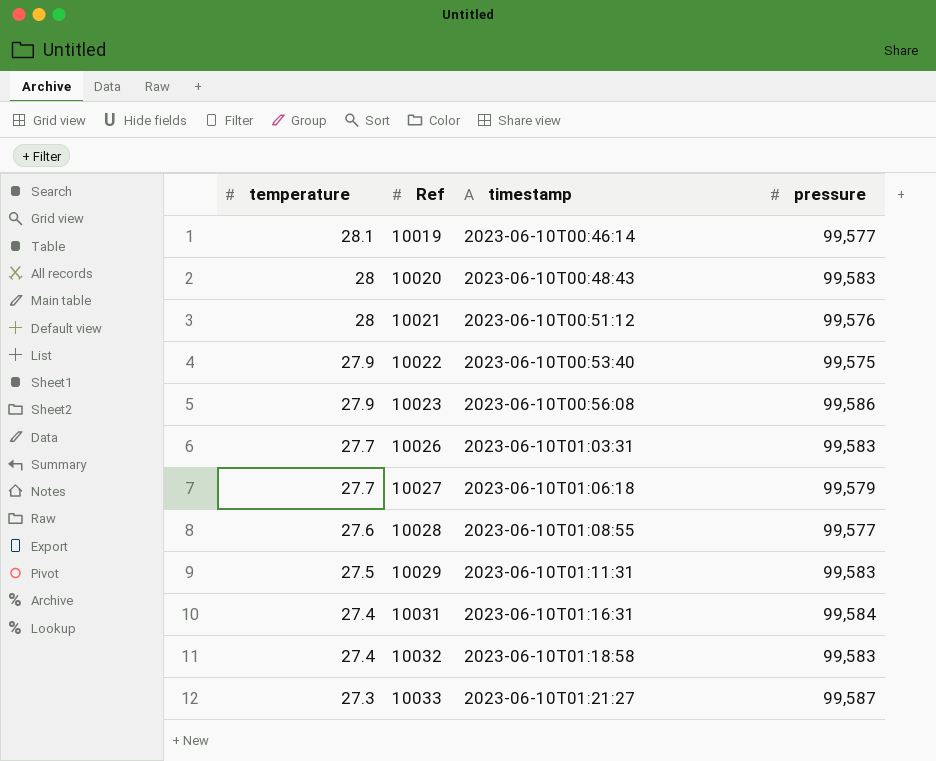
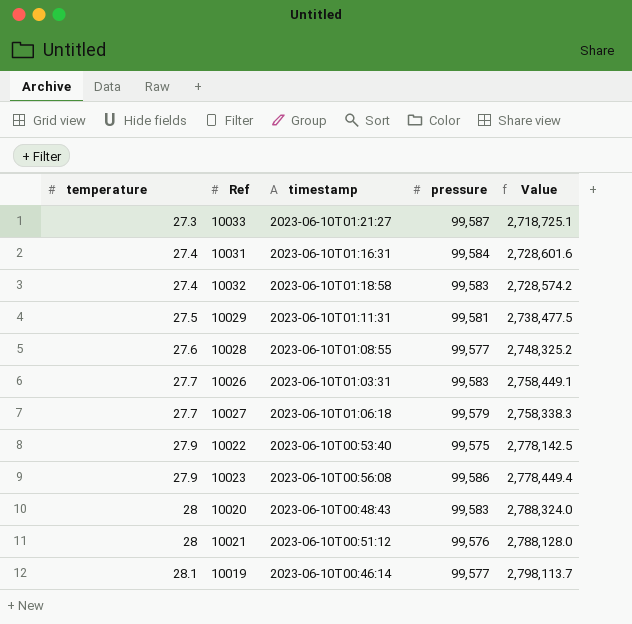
row order: temperature descending -> temperature ascending
column Value | formula: none -> [temperature] * [pressure]
10029 | pressure: 99,583 -> 99,581

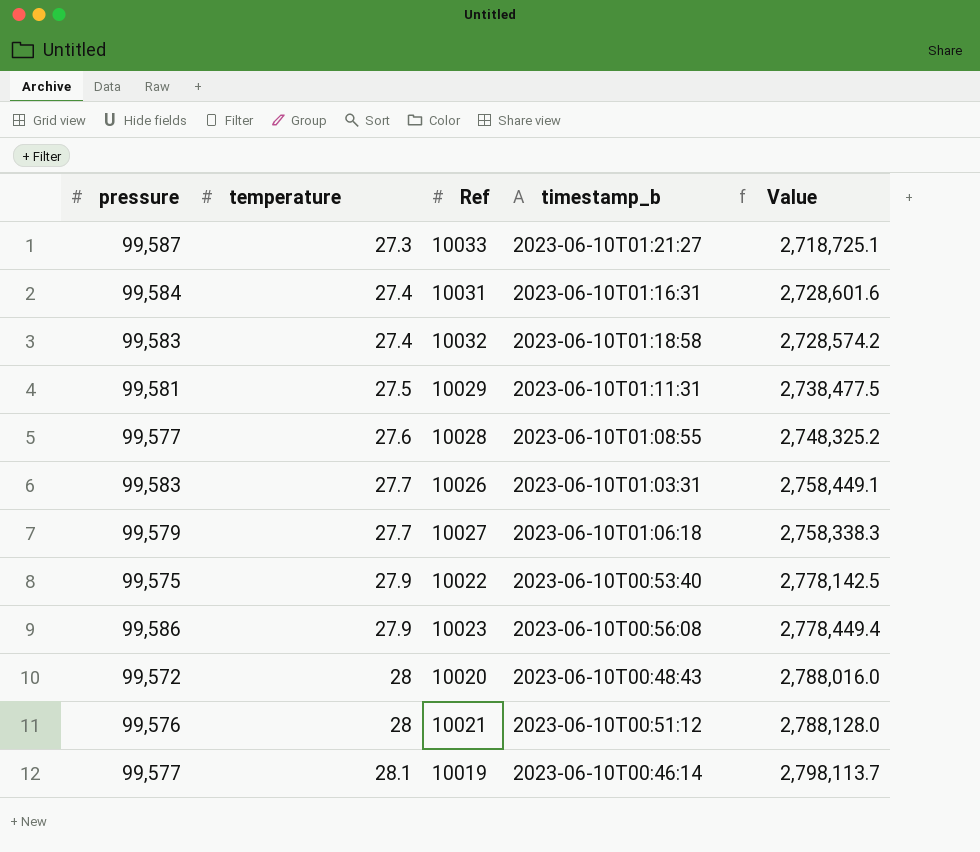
column pressure | position: 4 -> 1
column name: timestamp -> timestamp_b
10020 | pressure: 99,583 -> 99,572
10020 | Value: 2,788,324.0 -> 2,788,016.0

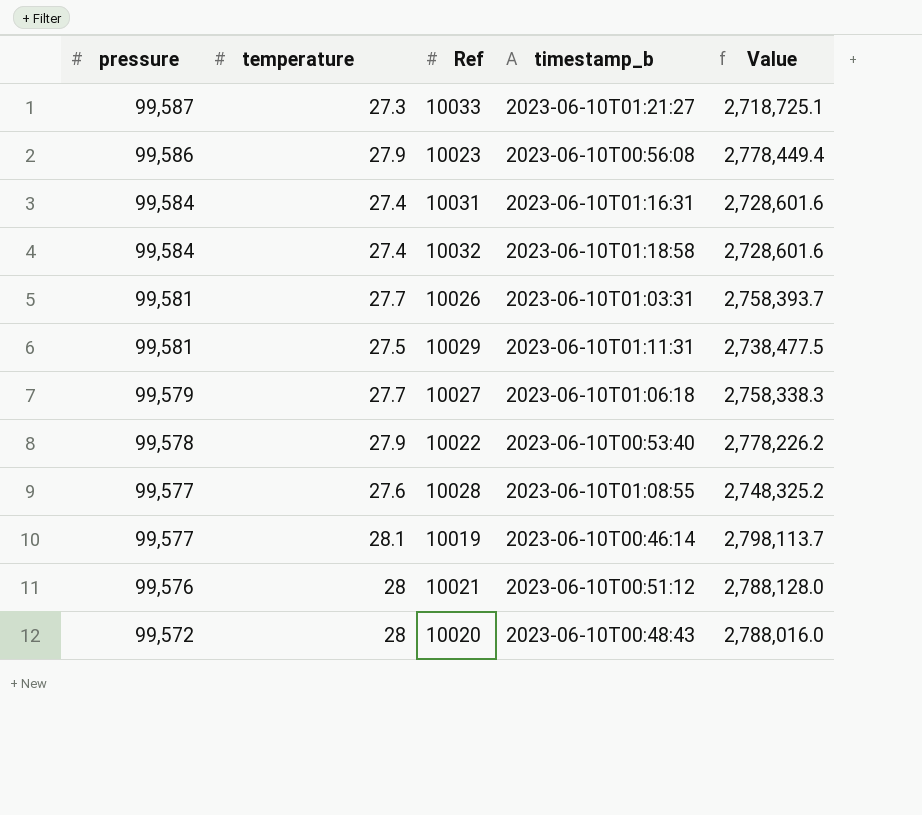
row order: temperature ascending -> pressure descending
10032 | pressure: 99,583 -> 99,584
10032 | Value: 2,728,574.2 -> 2,728,601.6
10026 | pressure: 99,583 -> 99,581
10026 | Value: 2,758,449.1 -> 2,758,393.7
10022 | pressure: 99,575 -> 99,578
10022 | Value: 2,778,142.5 -> 2,778,226.2

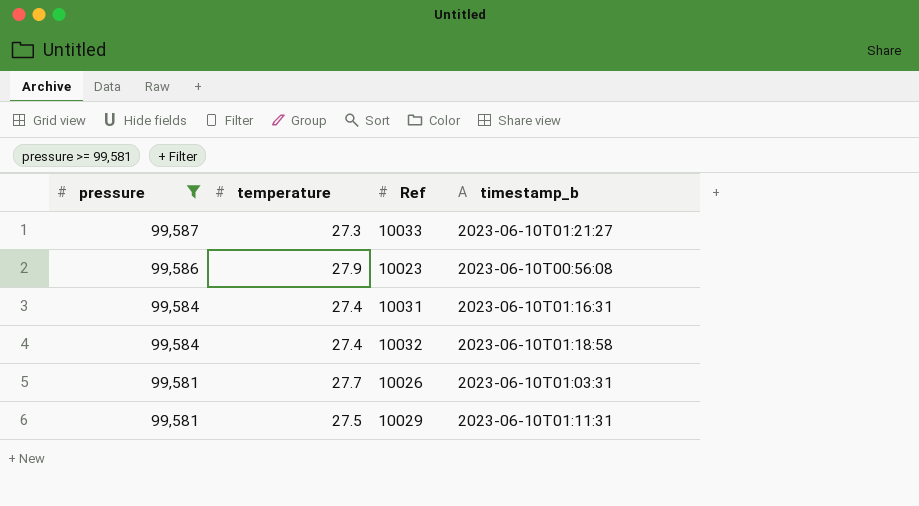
filter: none -> pressure >= 99,581
column Value | formula: [pressure] * [temperature] -> none

